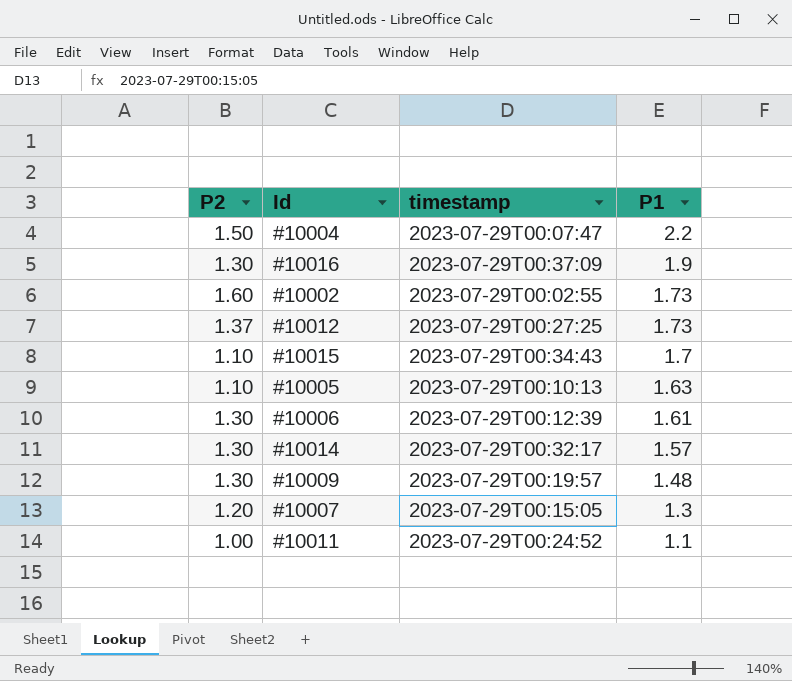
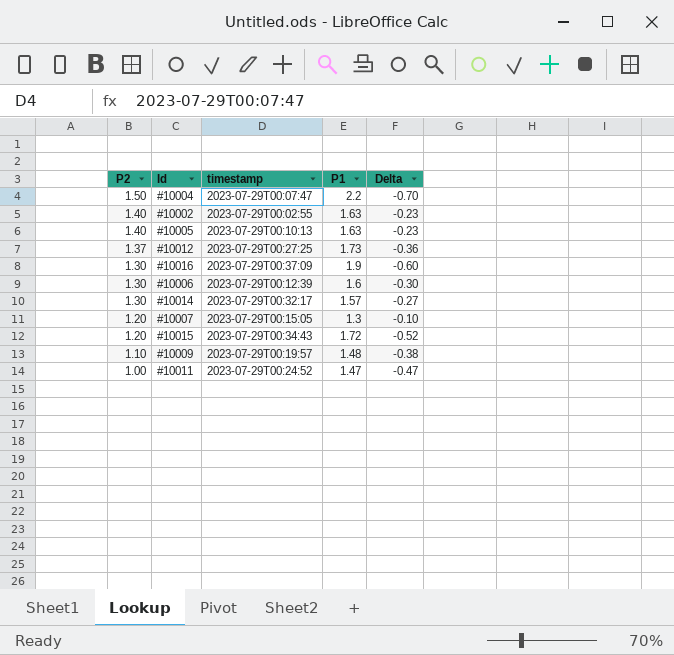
row order: P1 descending -> P2 descending
column Delta | formula: none -> [P2] - [P1]
#10002 | P2: 1.60 -> 1.40
#10002 | P1: 1.73 -> 1.63
#10005 | P2: 1.10 -> 1.40
#10006 | P1: 1.61 -> 1.6
#10015 | P2: 1.10 -> 1.20
#10015 | P1: 1.7 -> 1.72
#10009 | P2: 1.30 -> 1.10
#10011 | P1: 1.1 -> 1.47

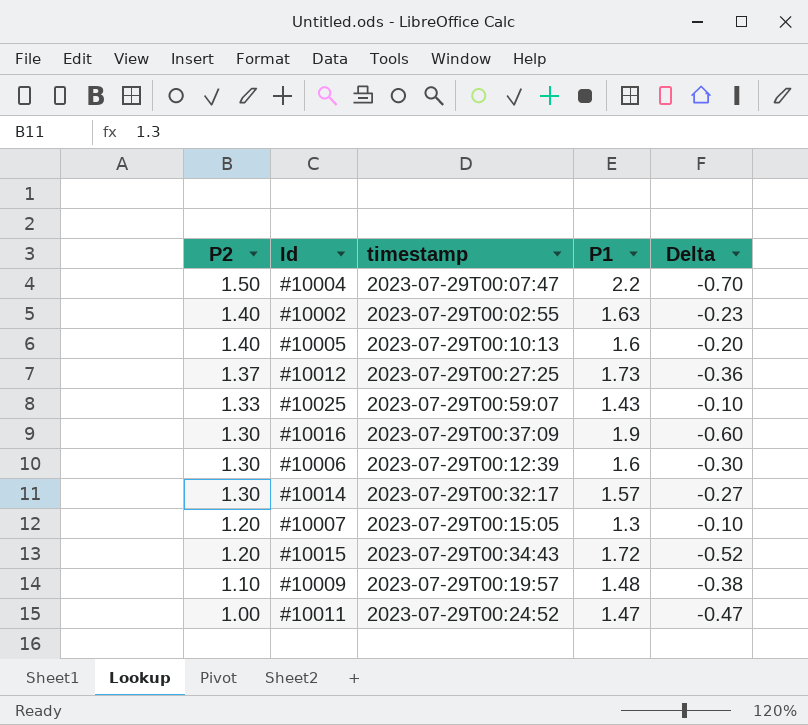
#10005 | P1: 1.63 -> 1.6
#10005 | Delta: -0.23 -> -0.20
row #10025: none -> 1.33 | 2023-07-29T00:59:07 | 1.43 | -0.10

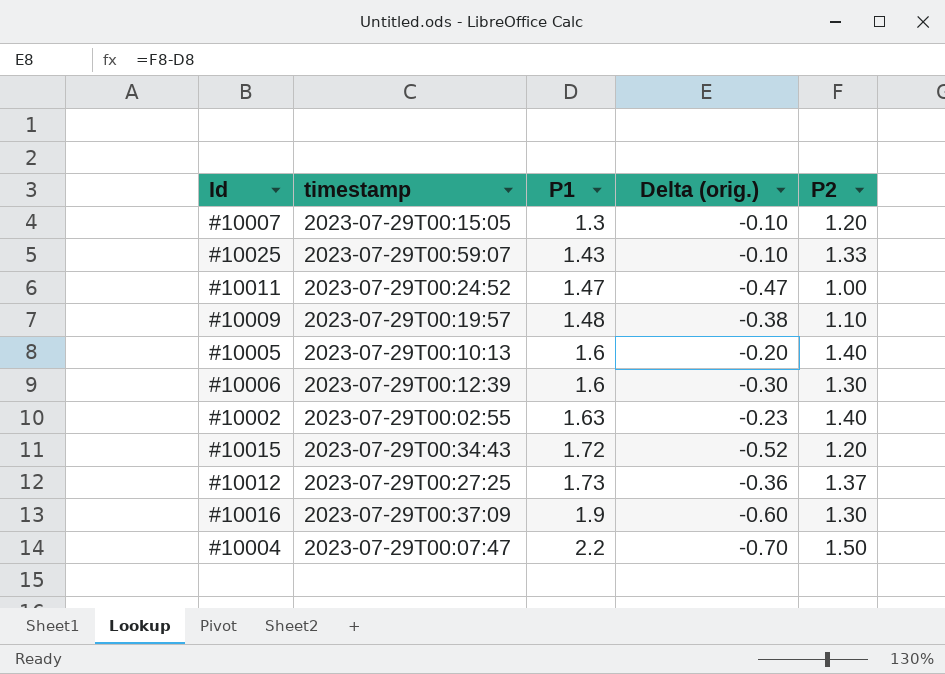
row order: P2 descending -> P1 ascending
column name: Delta -> Delta (orig.)
column P2 | position: 1 -> 5
row #10014: 1.30 | 2023-07-29T00:32:17 | 1.57 | -0.27 -> none

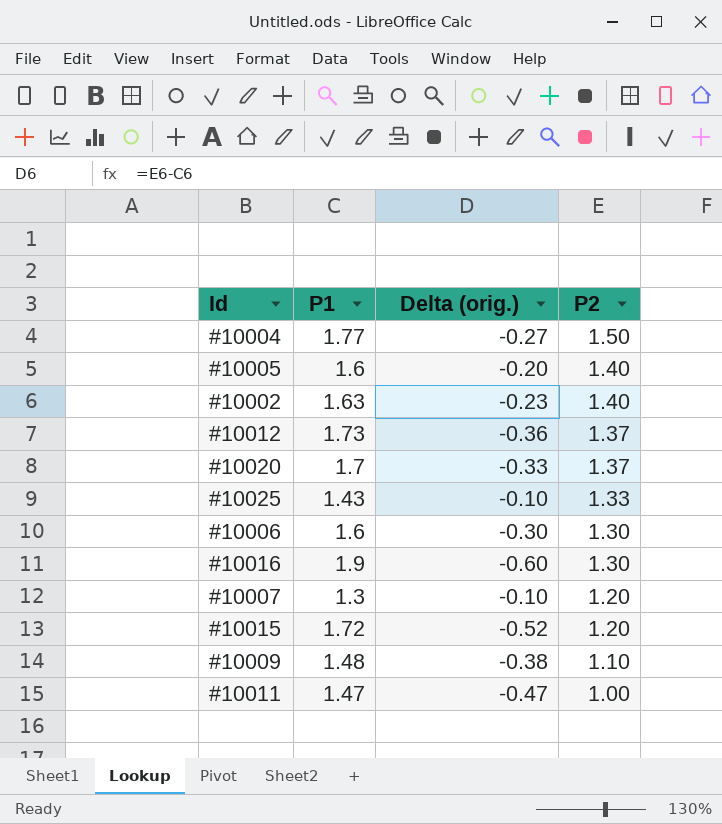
row order: P1 ascending -> P2 descending
column timestamp | position: 2 -> none
#10004 | P1: 2.2 -> 1.77
#10004 | Delta (orig.): -0.70 -> -0.27
row #10020: none -> 1.7 | -0.33 | 1.37

